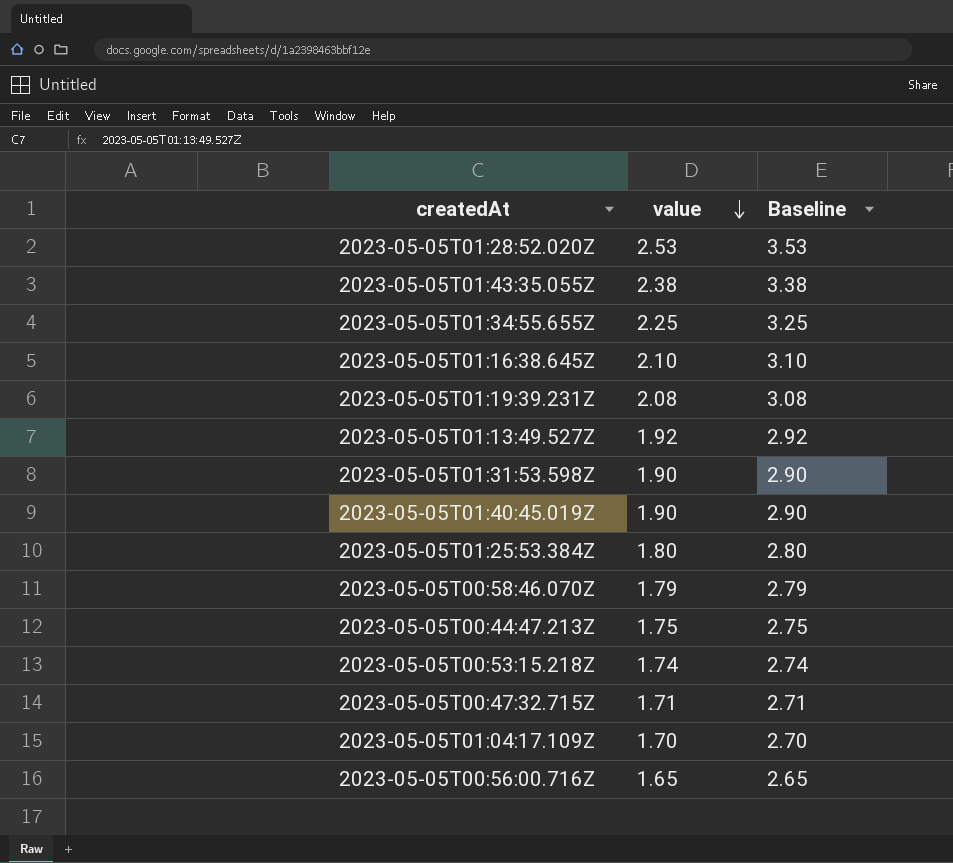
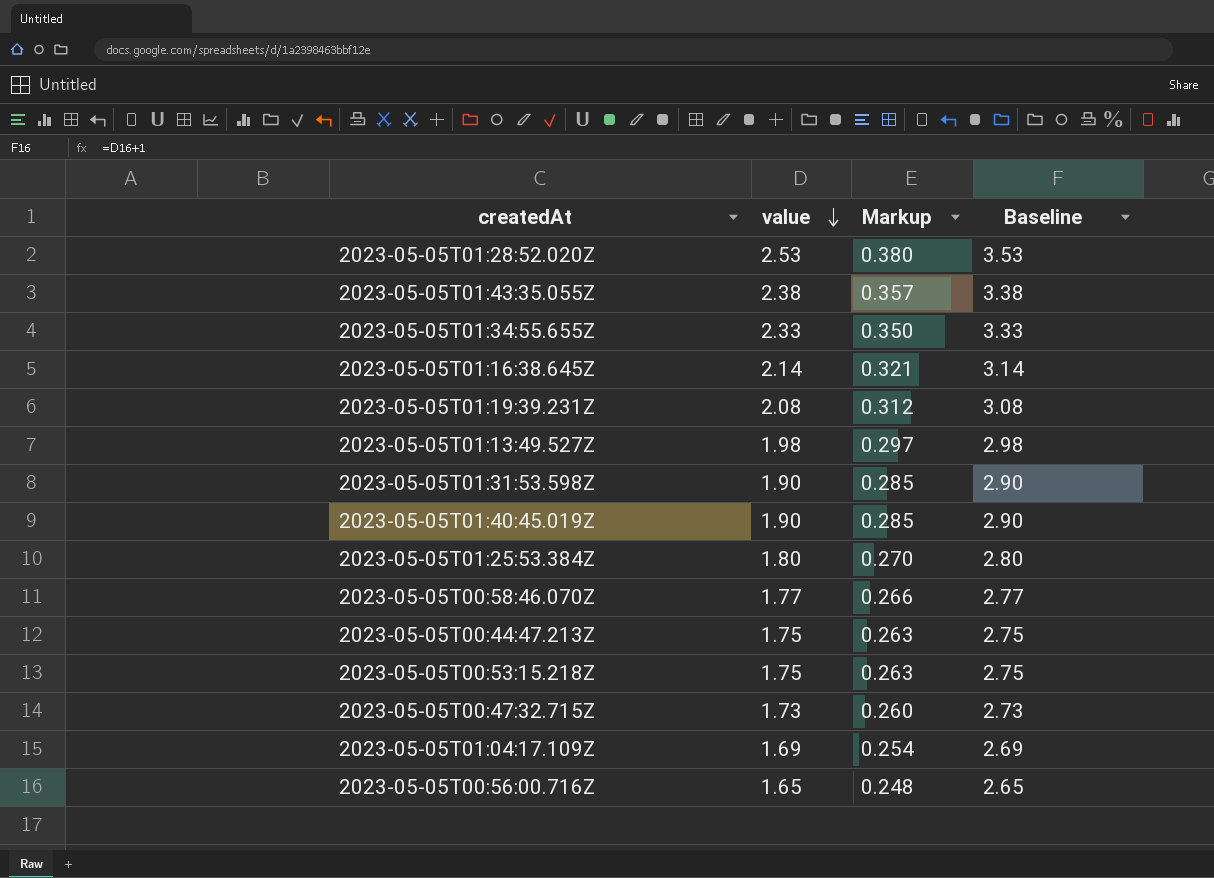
column Markup | formula: none -> [value] * 0.15
2023-05-05T01:34:55.655Z | value: 2.25 -> 2.33
2023-05-05T01:34:55.655Z | Baseline: 3.25 -> 3.33
2023-05-05T01:16:38.645Z | value: 2.10 -> 2.14
2023-05-05T01:16:38.645Z | Baseline: 3.10 -> 3.14
2023-05-05T01:13:49.527Z | value: 1.92 -> 1.98
2023-05-05T01:13:49.527Z | Baseline: 2.92 -> 2.98
2023-05-05T00:58:46.070Z | value: 1.79 -> 1.77
2023-05-05T00:58:46.070Z | Baseline: 2.79 -> 2.77
2023-05-05T00:53:15.218Z | value: 1.74 -> 1.75
2023-05-05T00:53:15.218Z | Baseline: 2.74 -> 2.75
2023-05-05T00:47:32.715Z | value: 1.71 -> 1.73
2023-05-05T00:47:32.715Z | Baseline: 2.71 -> 2.73
2023-05-05T01:04:17.109Z | value: 1.70 -> 1.69
2023-05-05T01:04:17.109Z | Baseline: 2.70 -> 2.69

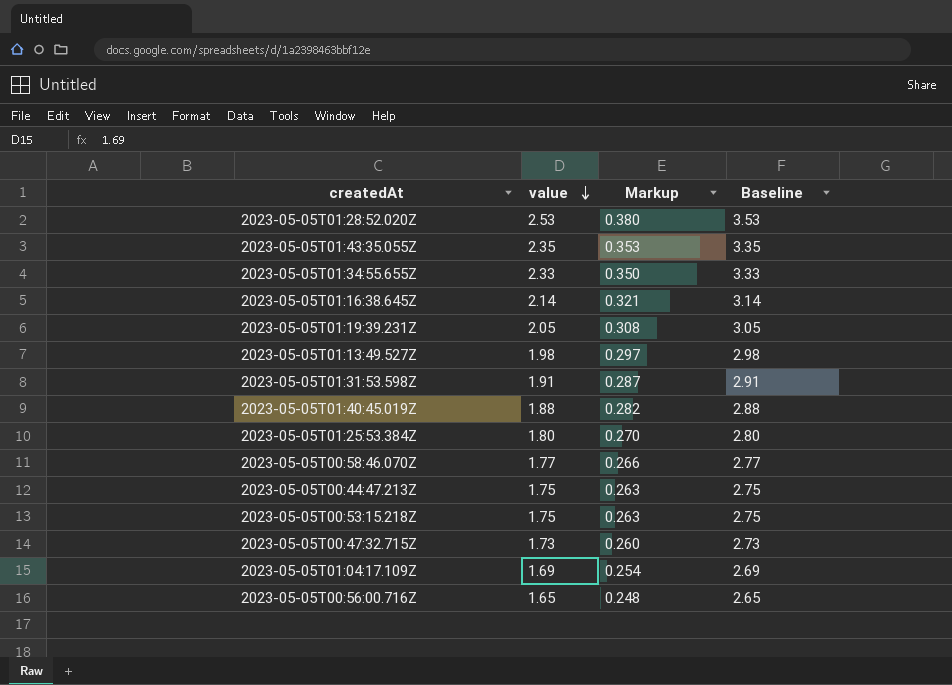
2023-05-05T01:43:35.055Z | value: 2.38 -> 2.35
2023-05-05T01:43:35.055Z | Markup: 0.357 -> 0.353
2023-05-05T01:43:35.055Z | Baseline: 3.38 -> 3.35
2023-05-05T01:19:39.231Z | value: 2.08 -> 2.05
2023-05-05T01:19:39.231Z | Markup: 0.312 -> 0.308
2023-05-05T01:19:39.231Z | Baseline: 3.08 -> 3.05
2023-05-05T01:31:53.598Z | value: 1.90 -> 1.91
2023-05-05T01:31:53.598Z | Markup: 0.285 -> 0.287
2023-05-05T01:31:53.598Z | Baseline: 2.90 -> 2.91
2023-05-05T01:40:45.019Z | value: 1.90 -> 1.88
2023-05-05T01:40:45.019Z | Markup: 0.285 -> 0.282
2023-05-05T01:40:45.019Z | Baseline: 2.90 -> 2.88

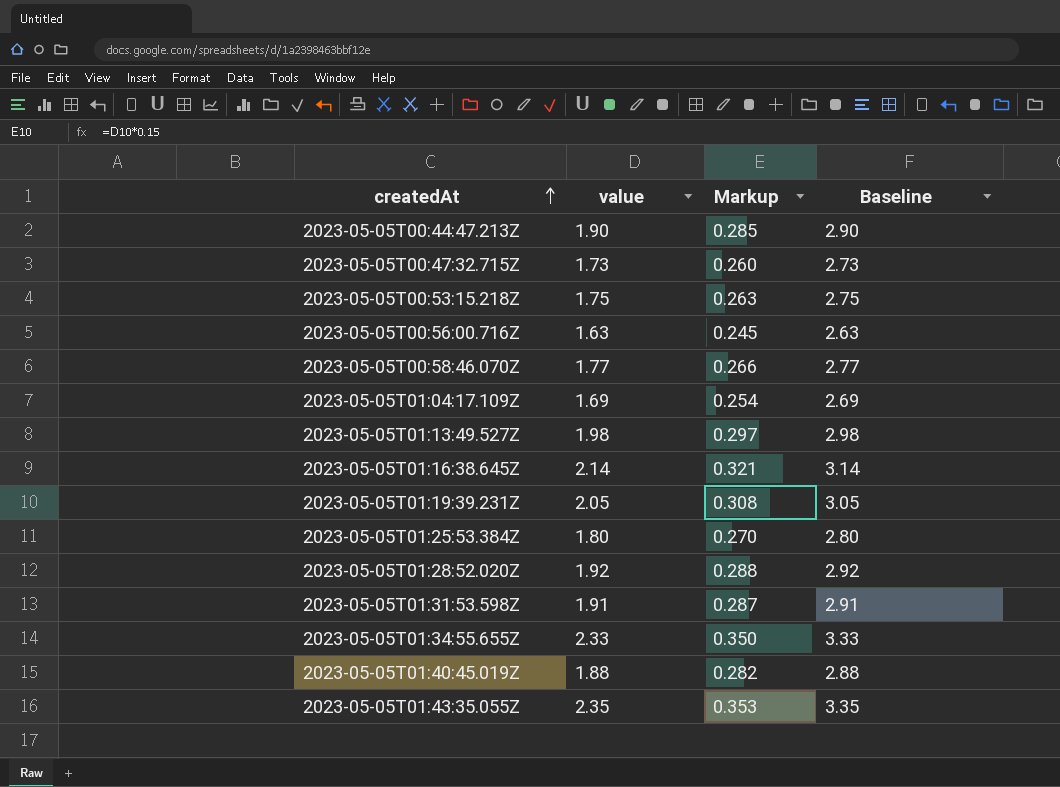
row order: value descending -> createdAt ascending
2023-05-05T00:44:47.213Z | value: 1.75 -> 1.90
2023-05-05T00:44:47.213Z | Markup: 0.263 -> 0.285
2023-05-05T00:44:47.213Z | Baseline: 2.75 -> 2.90
2023-05-05T00:56:00.716Z | value: 1.65 -> 1.63
2023-05-05T00:56:00.716Z | Markup: 0.248 -> 0.245
2023-05-05T00:56:00.716Z | Baseline: 2.65 -> 2.63
2023-05-05T01:28:52.020Z | value: 2.53 -> 1.92
2023-05-05T01:28:52.020Z | Markup: 0.380 -> 0.288
2023-05-05T01:28:52.020Z | Baseline: 3.53 -> 2.92

